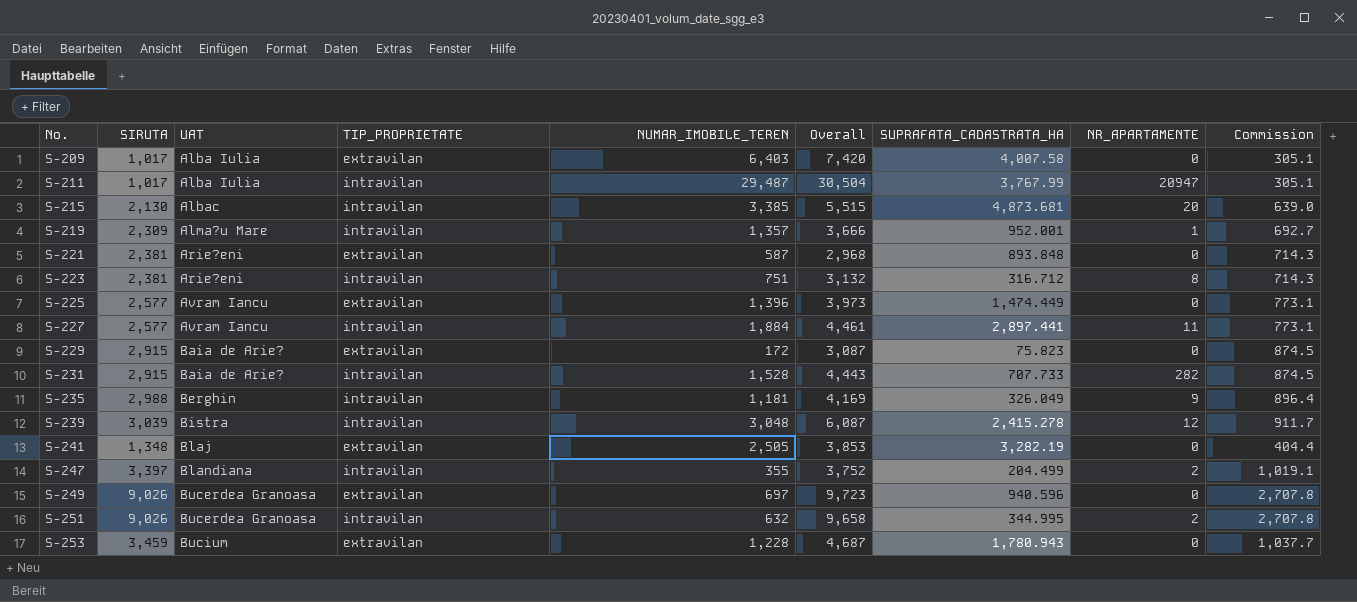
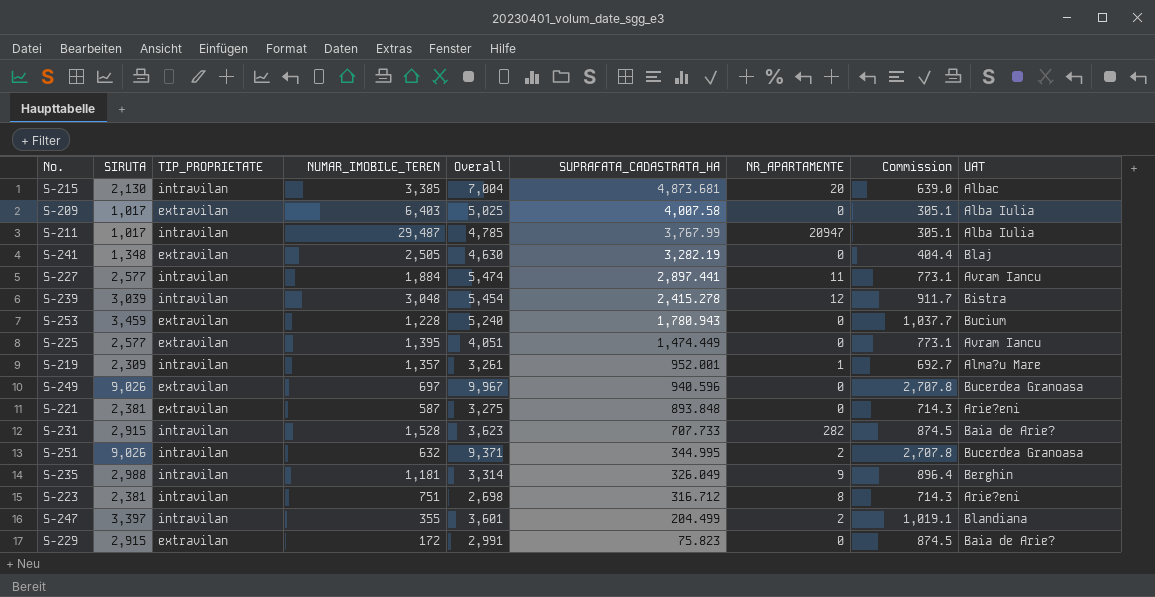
row order: No. ascending -> SUPRAFATA_CADASTRATA_HA descending
column Overall | formula: [SIRUTA] + [NUMAR_IMOBILE_TEREN] -> [SIRUTA] + [SUPRAFATA_CADASTRATA_HA]
column UAT | position: 3 -> 9
S-225 | NUMAR_IMOBILE_TEREN: 1,396 -> 1,395

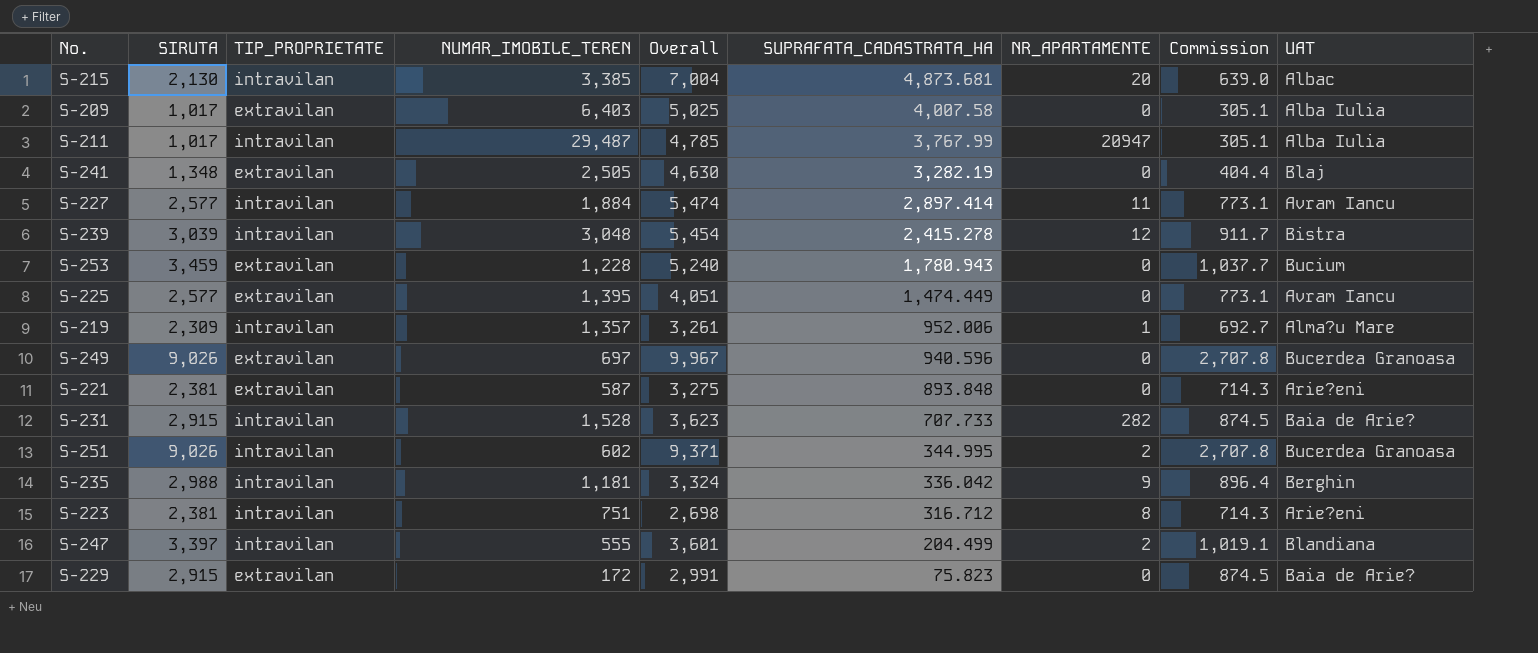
S-227 | SUPRAFATA_CADASTRATA_HA: 2,897.441 -> 2,897.414
S-219 | SUPRAFATA_CADASTRATA_HA: 952.001 -> 952.006
S-251 | NUMAR_IMOBILE_TEREN: 632 -> 602
S-235 | Overall: 3,314 -> 3,324
S-235 | SUPRAFATA_CADASTRATA_HA: 326.049 -> 336.042
S-247 | NUMAR_IMOBILE_TEREN: 355 -> 555

